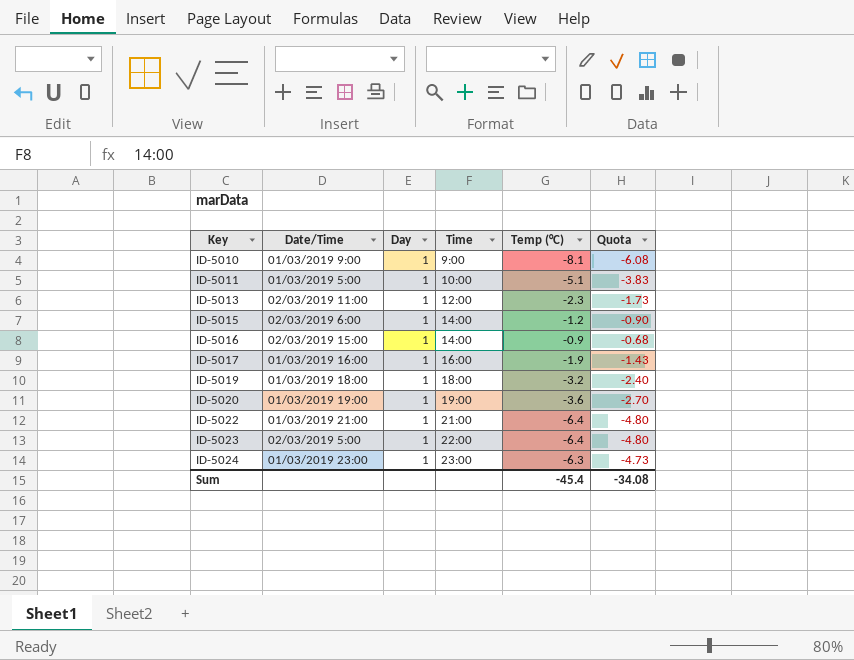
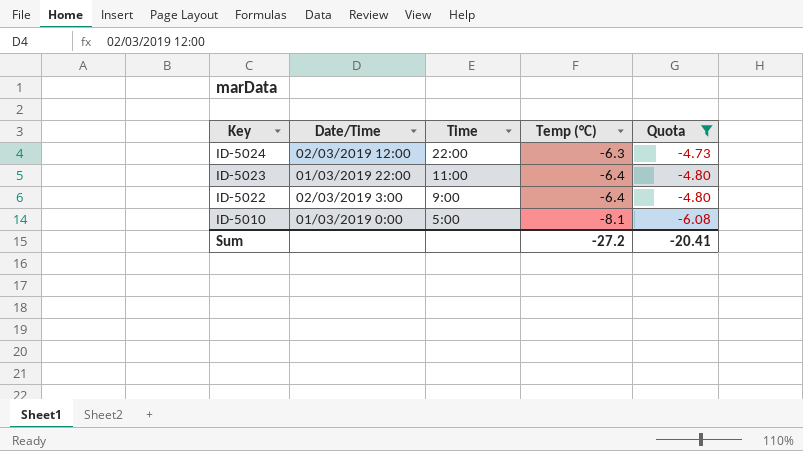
filter: none -> Quota <= -4.73
row order: Key ascending -> Key descending
column Day | position: 3 -> none
ID-5024 | Date/Time: 01/03/2019 23:00 -> 02/03/2019 12:00
ID-5024 | Time: 23:00 -> 22:00
ID-5023 | Date/Time: 02/03/2019 5:00 -> 01/03/2019 22:00
ID-5023 | Time: 22:00 -> 11:00
ID-5022 | Date/Time: 01/03/2019 21:00 -> 02/03/2019 3:00
ID-5022 | Time: 21:00 -> 9:00
ID-5010 | Date/Time: 01/03/2019 9:00 -> 01/03/2019 0:00
ID-5010 | Time: 9:00 -> 5:00
Sum | Temp (°C): -45.4 -> -27.2
Sum | Quota: -34.08 -> -20.41

